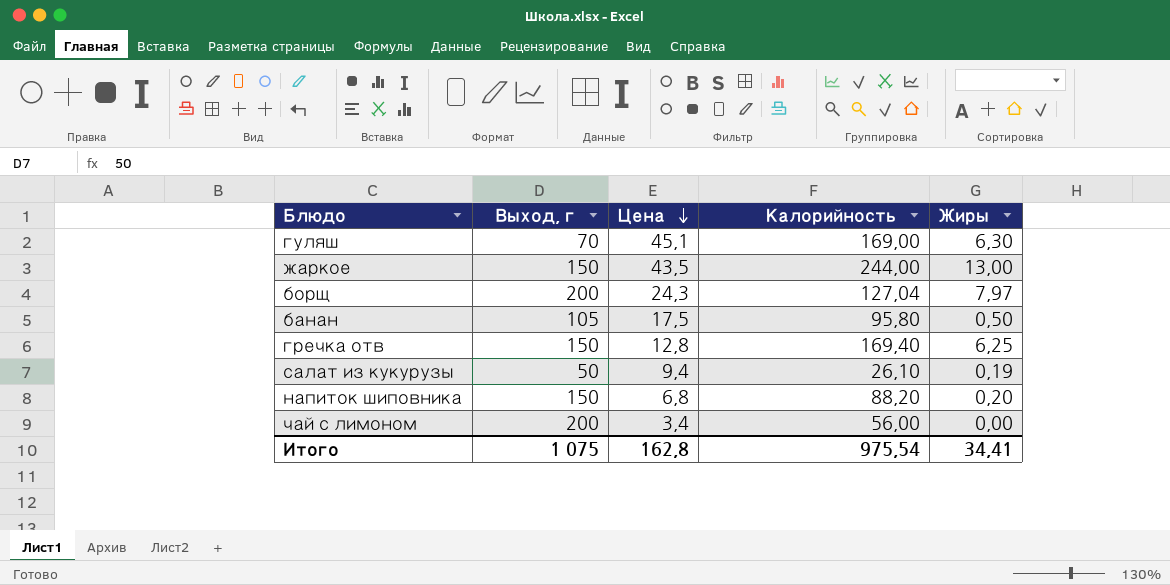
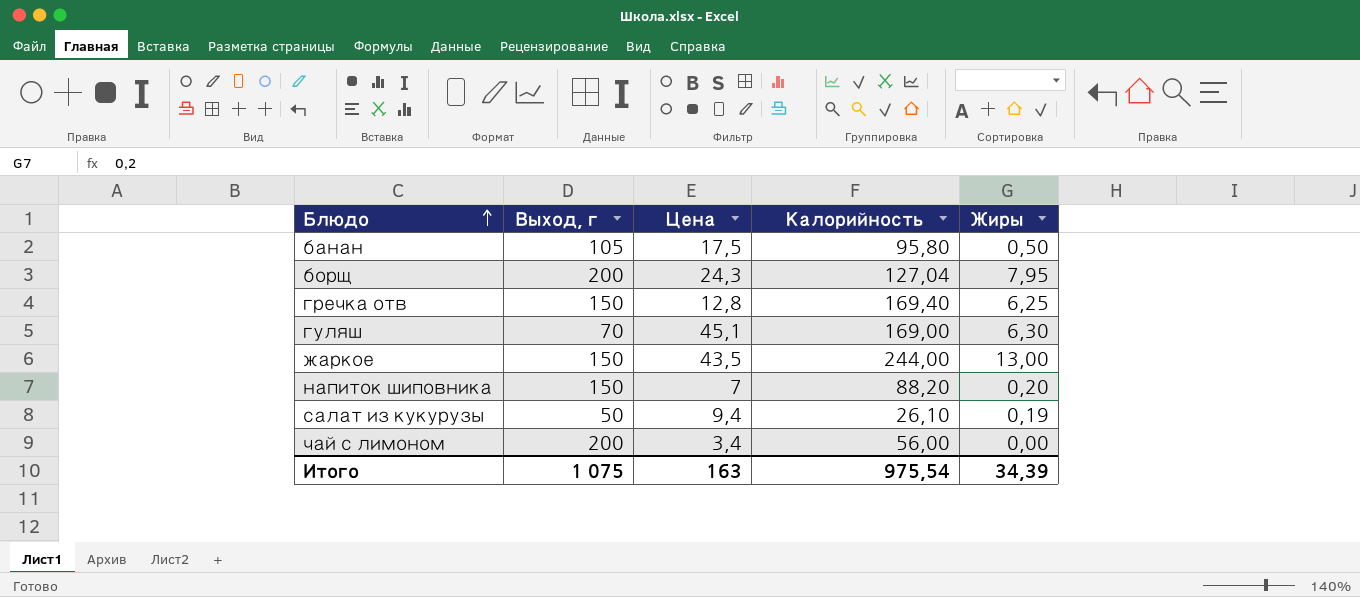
row order: Цена descending -> Блюдо ascending
борщ | Жиры: 7,97 -> 7,95
напиток шиповника | Цена: 6,8 -> 7
Итого | Цена: 162,8 -> 163
Итого | Жиры: 34,41 -> 34,39

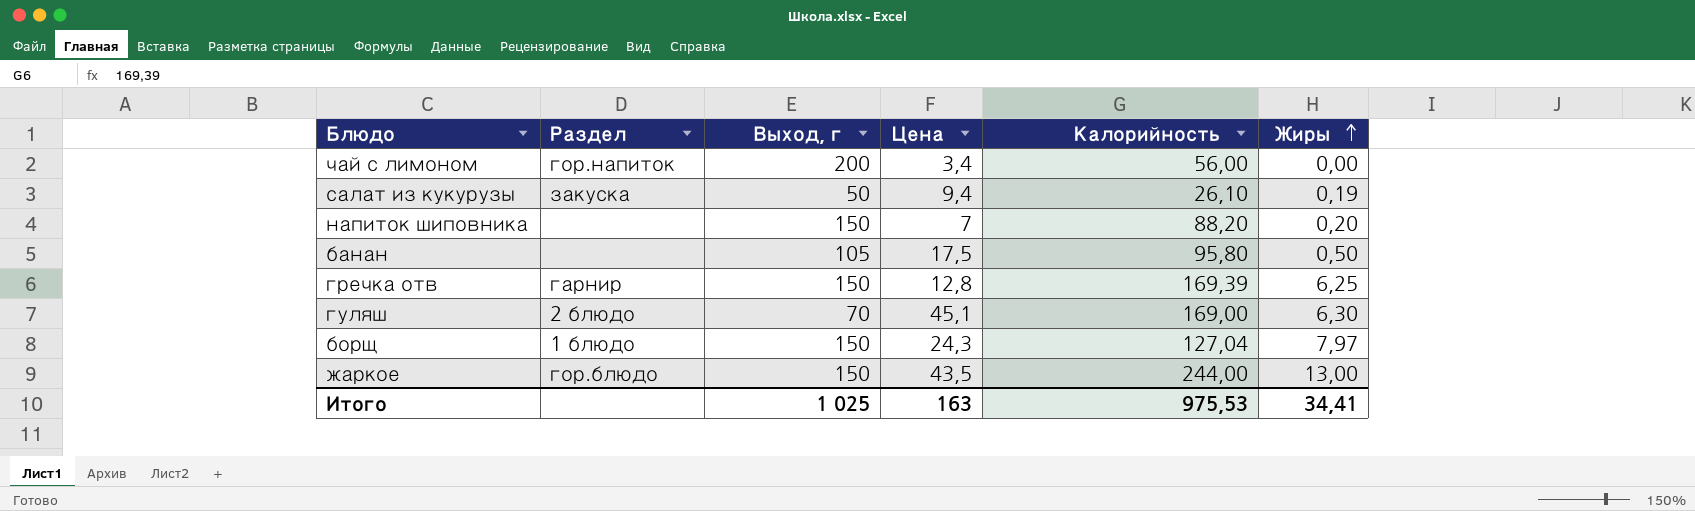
row order: Блюдо ascending -> Жиры ascending
column Раздел | position: none -> 2
гречка отв | Калорийность: 169,40 -> 169,39
борщ | Выход, г: 200 -> 150
борщ | Жиры: 7,95 -> 7,97
Итого | Выход, г: 1 075 -> 1 025
Итого | Калорийность: 975,54 -> 975,53
Итого | Жиры: 34,39 -> 34,41

